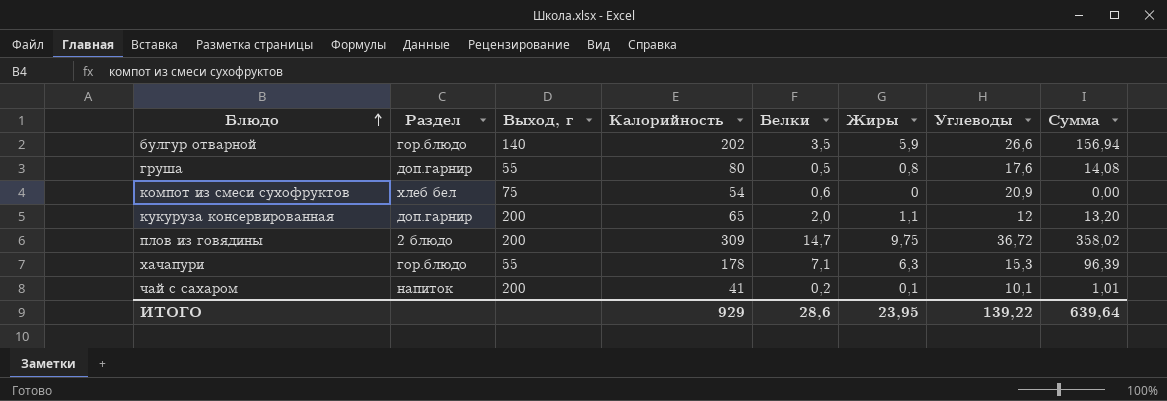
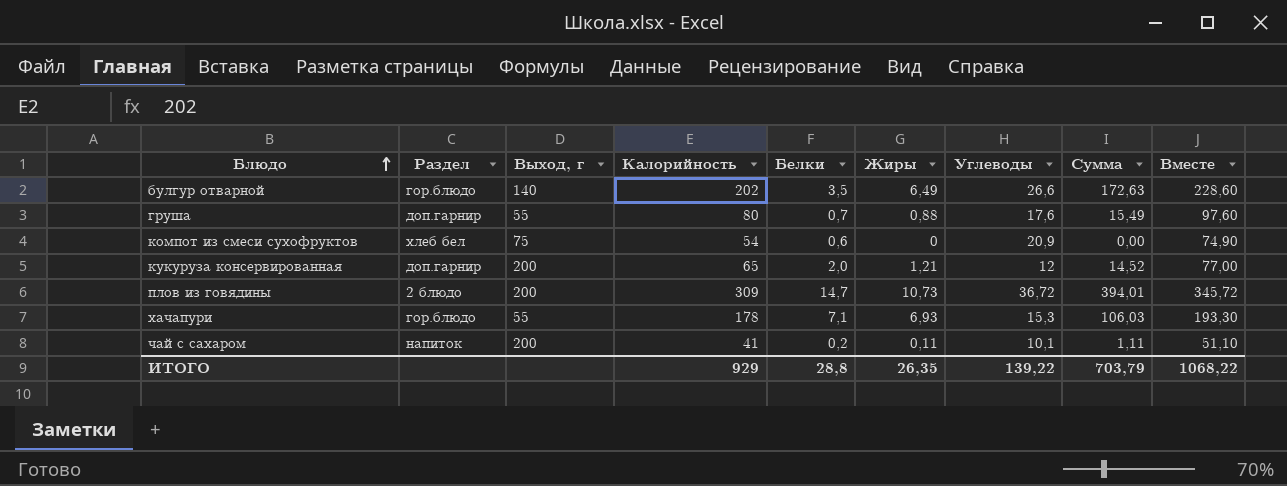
column Вместе | formula: none -> [Калорийность] + [Углеводы]
булгур отварной | Жиры: 5,9 -> 6,49
булгур отварной | Сумма: 156,94 -> 172,63
груша | Белки: 0,5 -> 0,7
груша | Жиры: 0,8 -> 0,88
груша | Сумма: 14,08 -> 15,49
кукуруза консервированная | Жиры: 1,1 -> 1,21
кукуруза консервированная | Сумма: 13,20 -> 14,52
плов из говядины | Жиры: 9,75 -> 10,73
плов из говядины | Сумма: 358,02 -> 394,01
хачапури | Жиры: 6,3 -> 6,93
хачапури | Сумма: 96,39 -> 106,03
чай с сахаром | Жиры: 0,1 -> 0,11
чай с сахаром | Сумма: 1,01 -> 1,11
ИТОГО | Белки: 28,6 -> 28,8
ИТОГО | Жиры: 23,95 -> 26,35
ИТОГО | Сумма: 639,64 -> 703,79

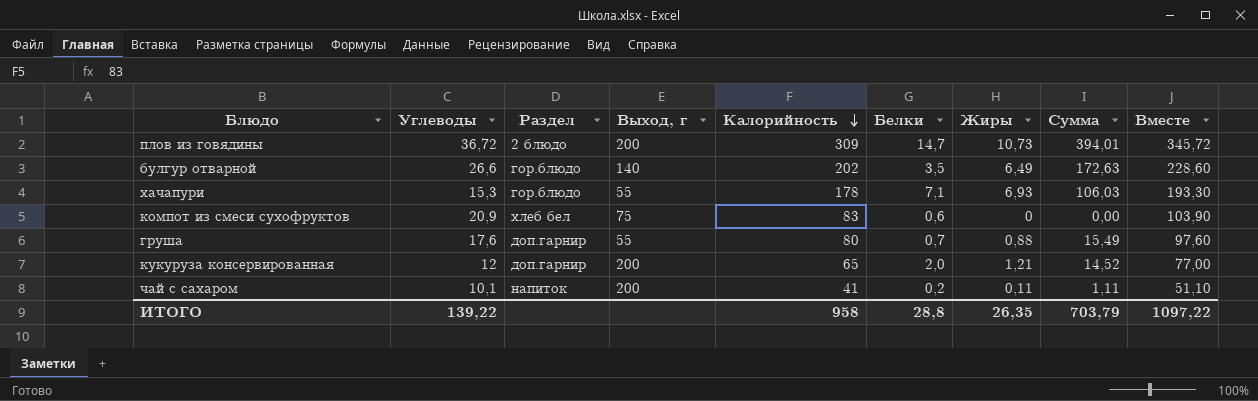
row order: Блюдо ascending -> Калорийность descending
column Углеводы | position: 7 -> 2
компот из смеси сухофруктов | Калорийность: 54 -> 83
компот из смеси сухофруктов | Вместе: 74,90 -> 103,90
ИТОГО | Калорийность: 929 -> 958
ИТОГО | Вместе: 1068,22 -> 1097,22

